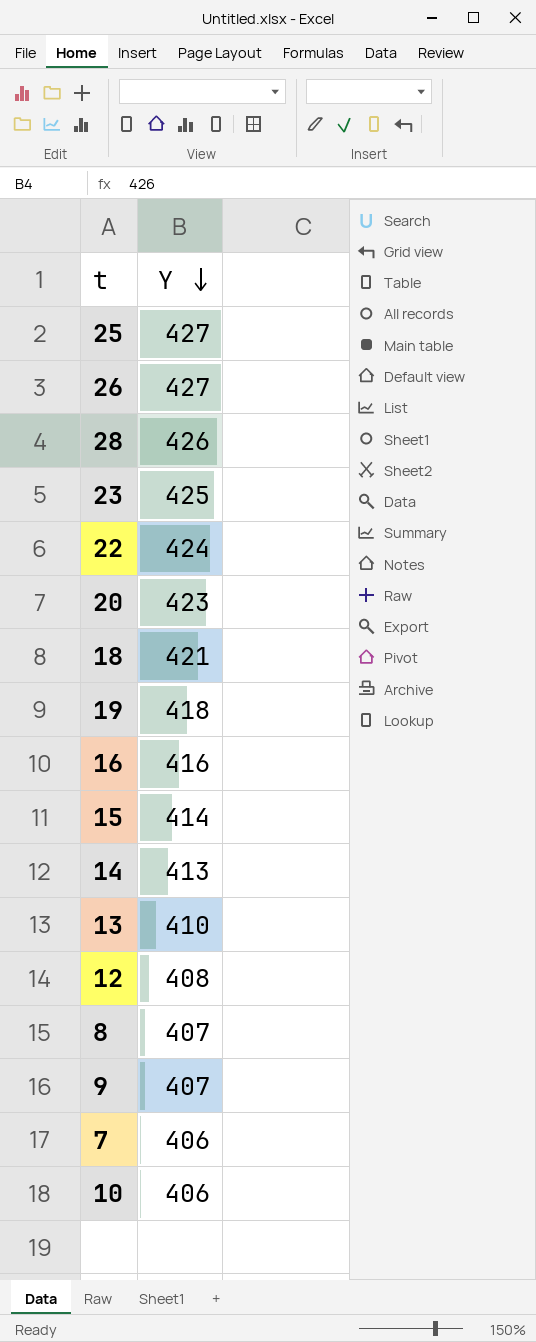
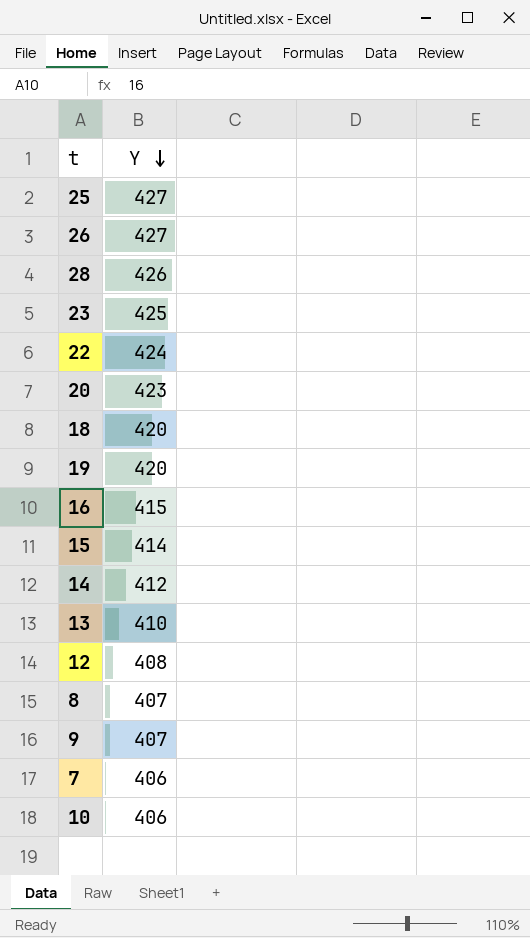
18 | Y: 421 -> 420
19 | Y: 418 -> 420
16 | Y: 416 -> 415
14 | Y: 413 -> 412

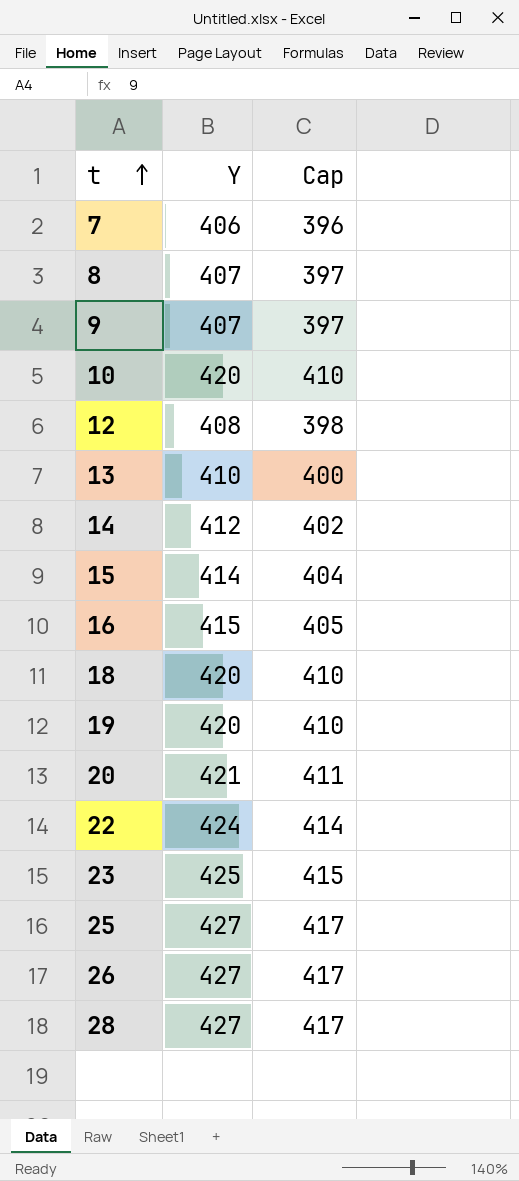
row order: Y descending -> t ascending
column Cap | formula: none -> [Y] - 10
10 | Y: 406 -> 420
20 | Y: 423 -> 421
28 | Y: 426 -> 427

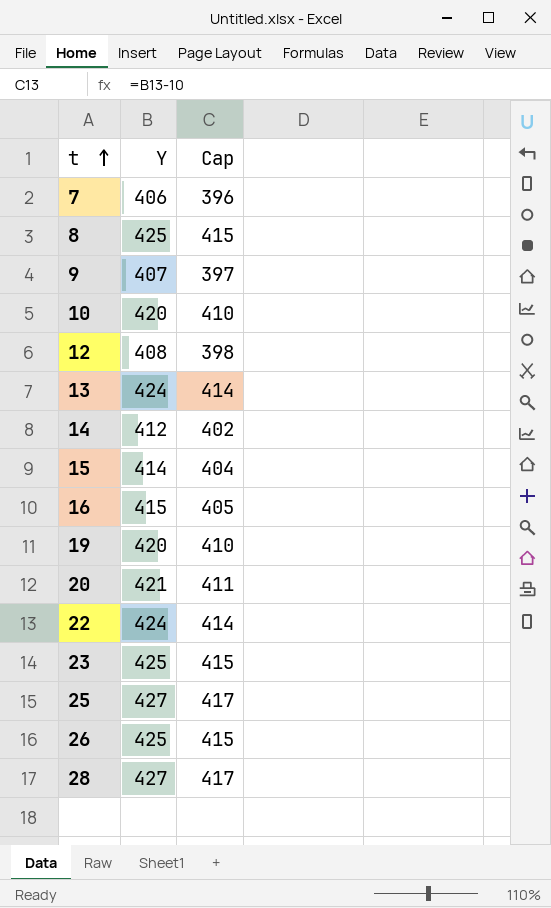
row 18: 420 | 410 -> none
8 | Y: 407 -> 425
8 | Cap: 397 -> 415
13 | Y: 410 -> 424
13 | Cap: 400 -> 414
26 | Y: 427 -> 425
26 | Cap: 417 -> 415

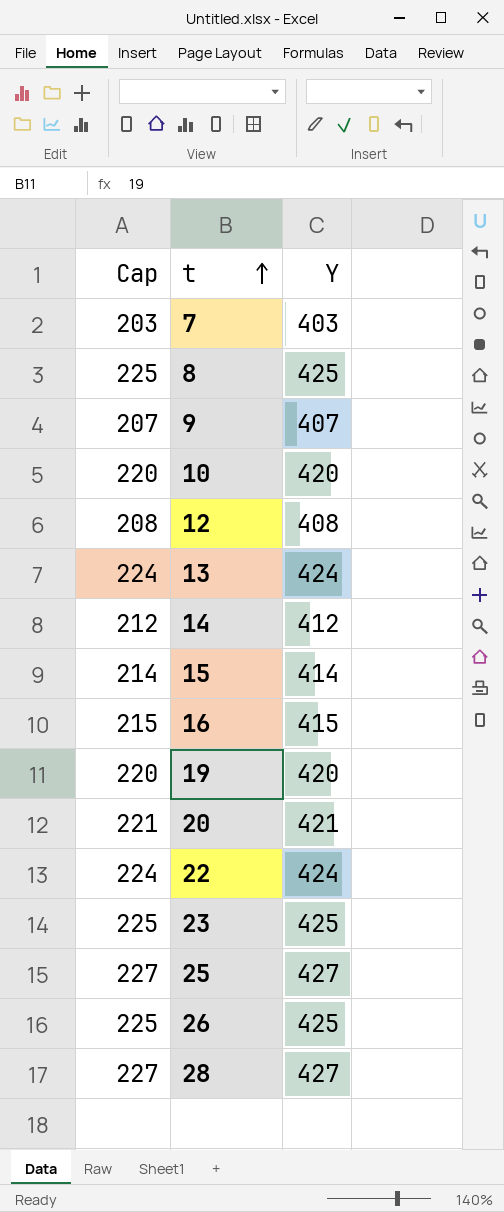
column Cap | formula: [Y] - 10 -> [Y] - 200
column Cap | position: 3 -> 1
7 | Y: 406 -> 403

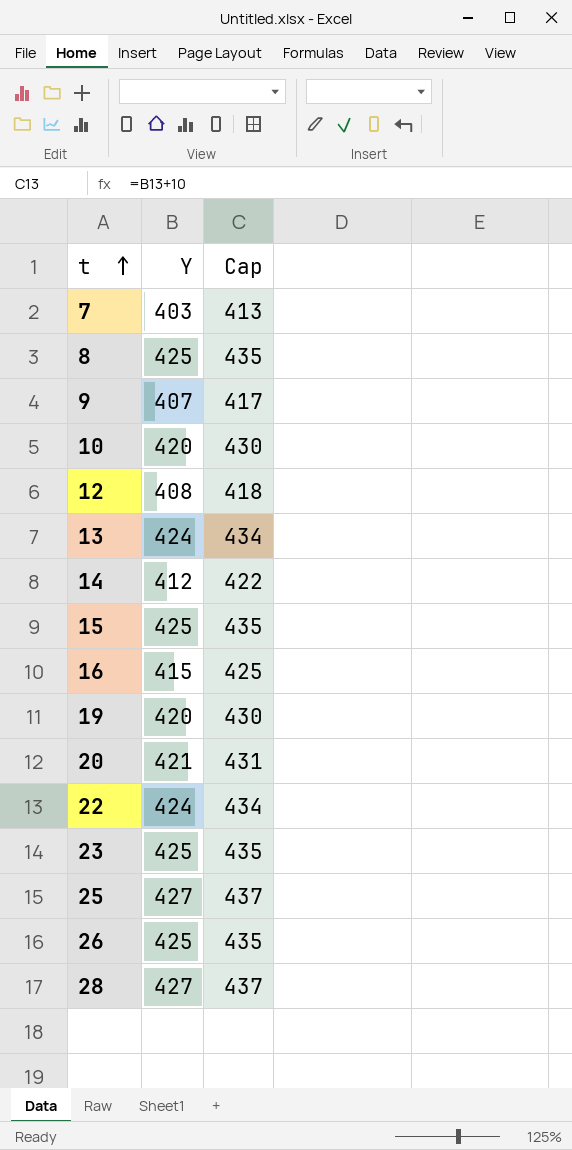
column Cap | formula: [Y] - 200 -> [Y] + 10
column Cap | position: 1 -> 3
15 | Y: 414 -> 425

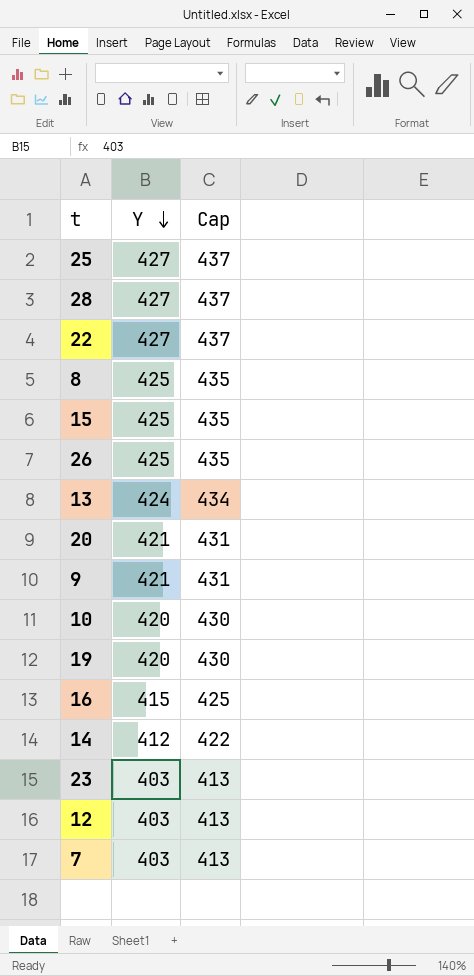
row order: t ascending -> Y descending
22 | Y: 424 -> 427
22 | Cap: 434 -> 437
9 | Y: 407 -> 421
9 | Cap: 417 -> 431
23 | Y: 425 -> 403
23 | Cap: 435 -> 413
12 | Y: 408 -> 403
12 | Cap: 418 -> 413

